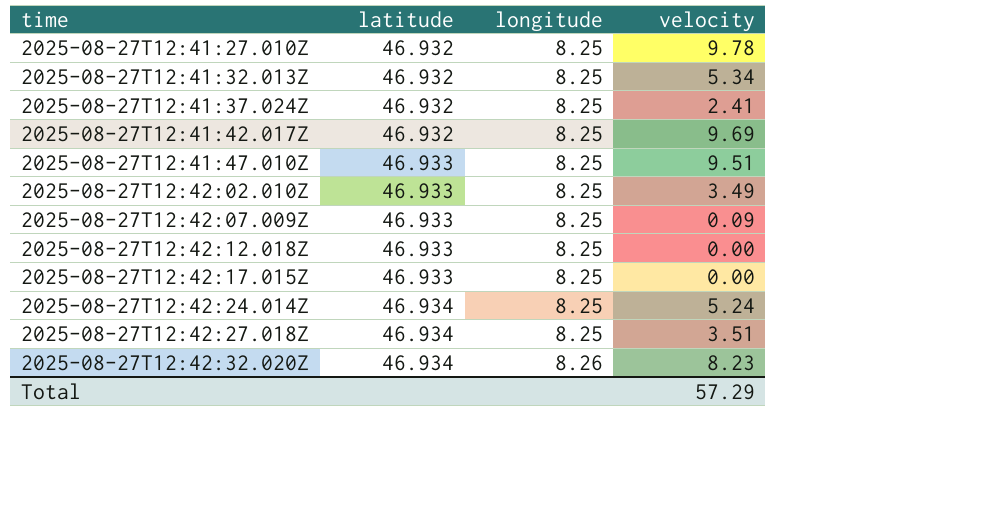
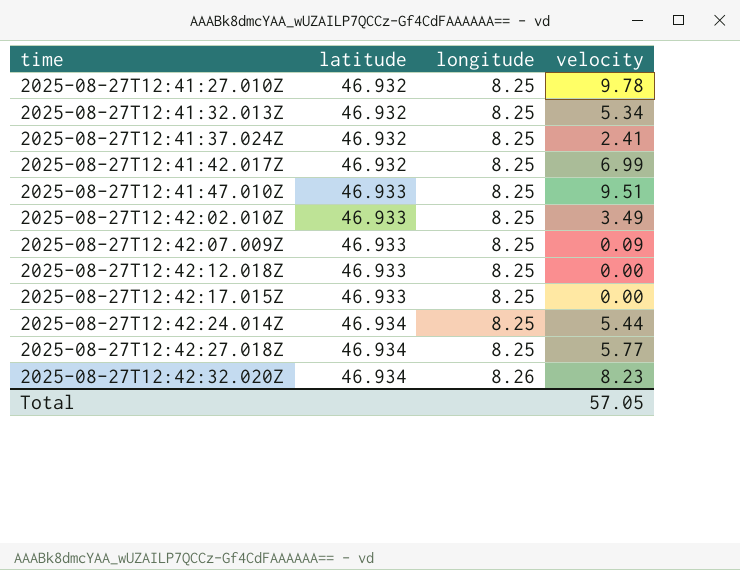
2025-08-27T12:41:42.017Z | velocity: 9.69 -> 6.99
2025-08-27T12:42:24.014Z | velocity: 5.24 -> 5.44
2025-08-27T12:42:27.018Z | velocity: 3.51 -> 5.77
Total | velocity: 57.29 -> 57.05

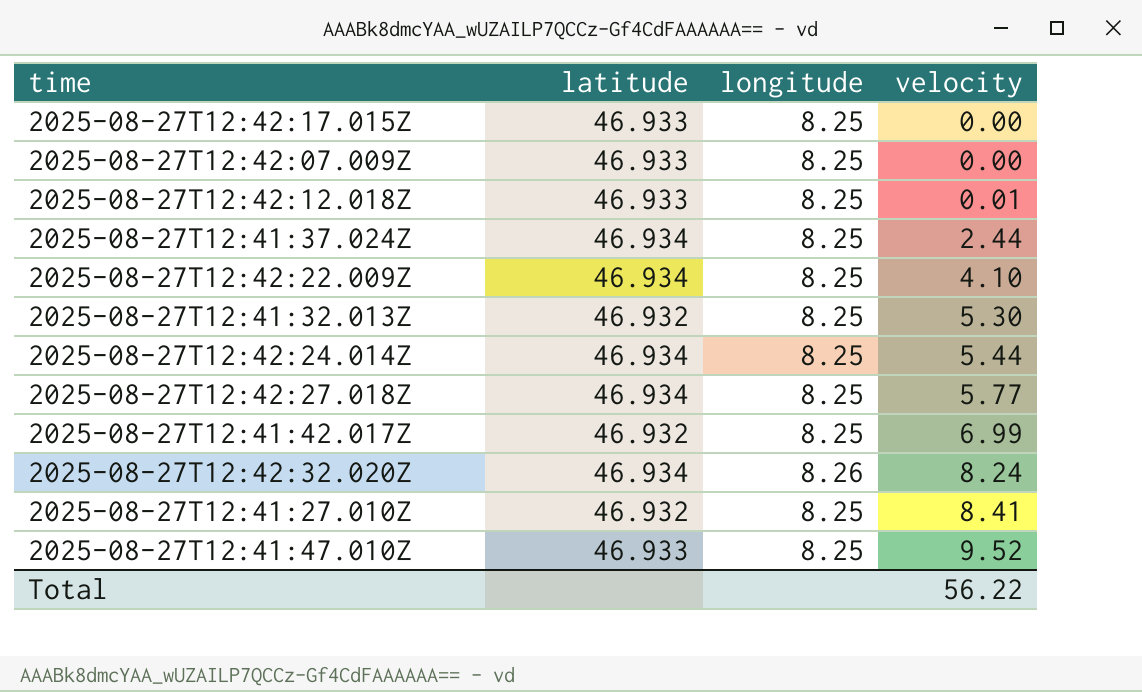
row order: time ascending -> velocity ascending
row 2025-08-27T12:42:02.010Z: 46.933 | 8.25 | 3.49 -> none
2025-08-27T12:42:07.009Z | velocity: 0.09 -> 0.00
2025-08-27T12:42:12.018Z | velocity: 0.00 -> 0.01
2025-08-27T12:41:37.024Z | latitude: 46.932 -> 46.934
2025-08-27T12:41:37.024Z | velocity: 2.41 -> 2.44
row 2025-08-27T12:42:22.009Z: none -> 46.934 | 8.25 | 4.10
2025-08-27T12:41:32.013Z | velocity: 5.34 -> 5.30
2025-08-27T12:42:32.020Z | velocity: 8.23 -> 8.24
2025-08-27T12:41:27.010Z | velocity: 9.78 -> 8.41
2025-08-27T12:41:47.010Z | velocity: 9.51 -> 9.52
Total | velocity: 57.05 -> 56.22

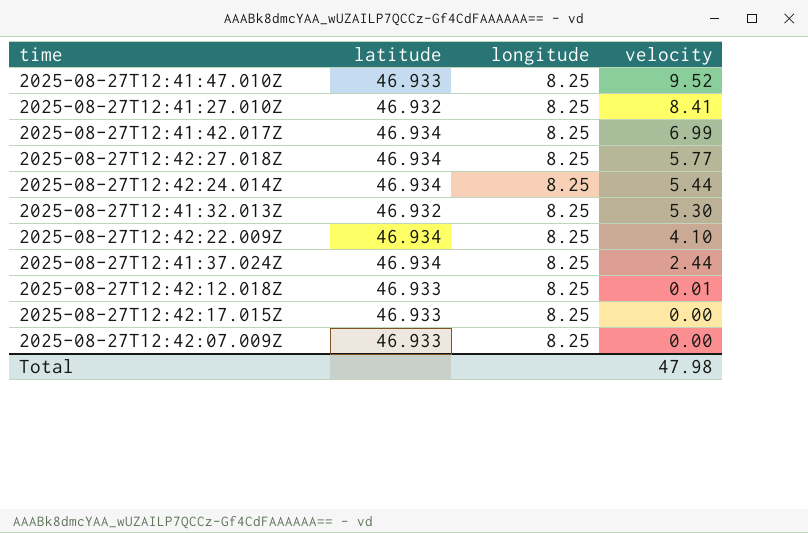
row order: velocity ascending -> velocity descending
row 2025-08-27T12:42:32.020Z: 46.934 | 8.26 | 8.24 -> none
2025-08-27T12:41:42.017Z | latitude: 46.932 -> 46.934
Total | velocity: 56.22 -> 47.98

